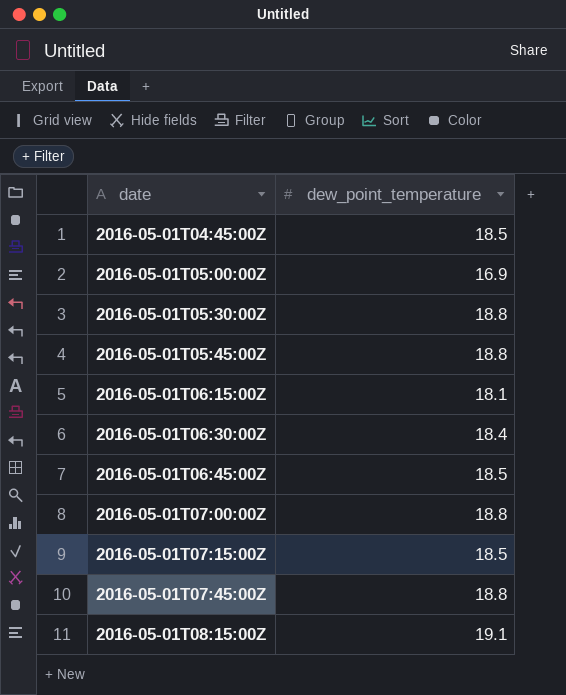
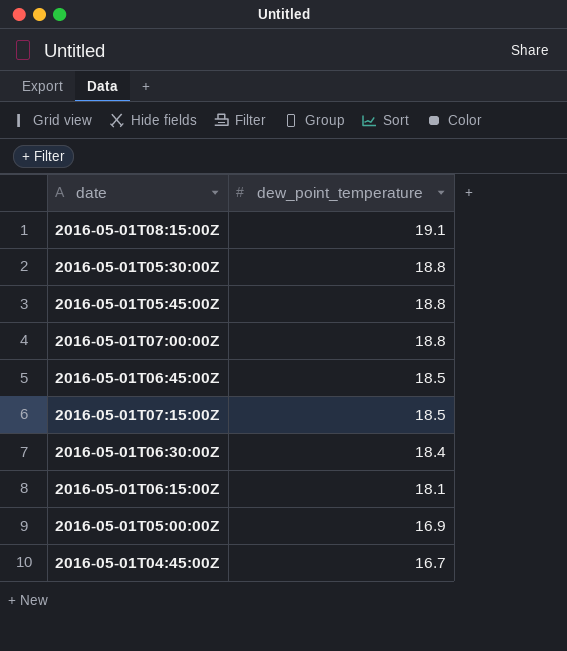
row order: date ascending -> dew_point_temperature descending
row 2016-05-01T07:45:00Z: 18.8 -> none
2016-05-01T04:45:00Z | dew_point_temperature: 18.5 -> 16.7

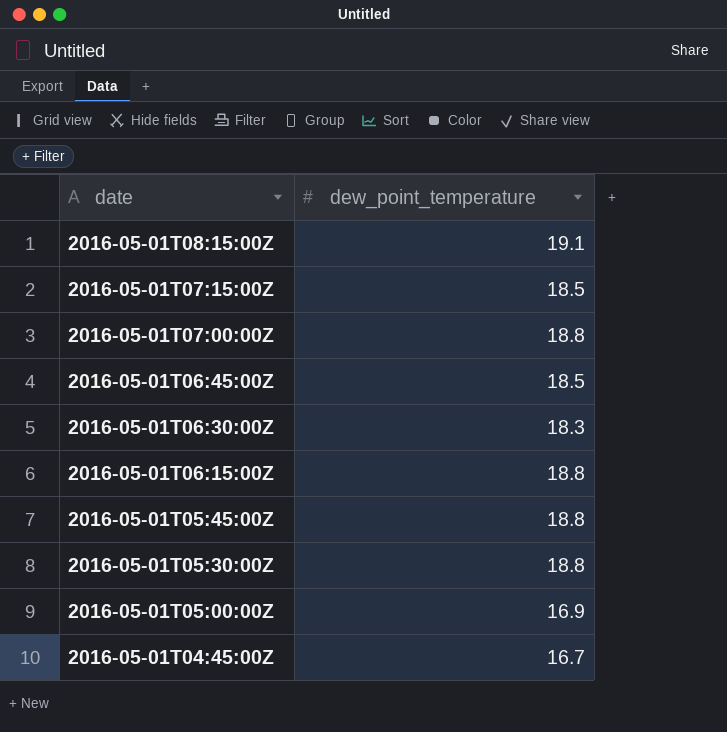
row order: dew_point_temperature descending -> date descending
2016-05-01T06:30:00Z | dew_point_temperature: 18.4 -> 18.3
2016-05-01T06:15:00Z | dew_point_temperature: 18.1 -> 18.8

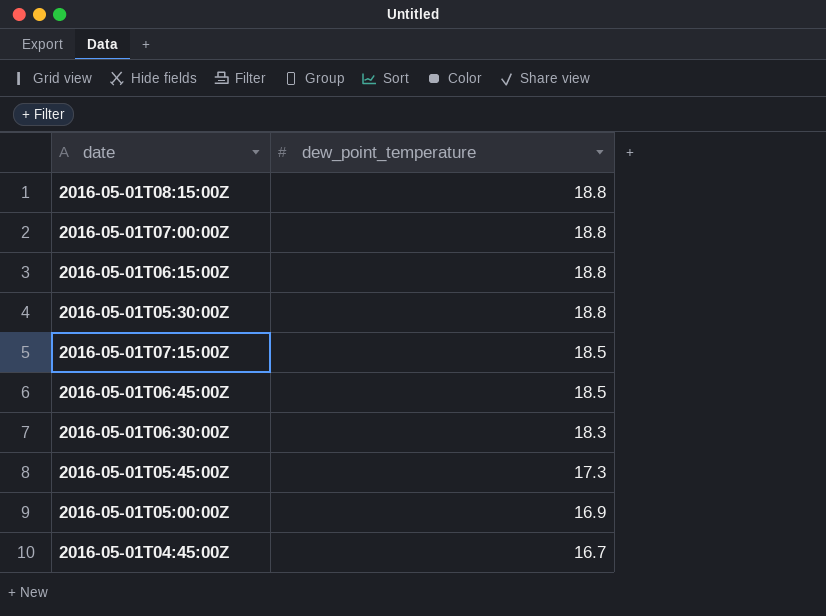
row order: date descending -> dew_point_temperature descending
2016-05-01T08:15:00Z | dew_point_temperature: 19.1 -> 18.8
2016-05-01T05:45:00Z | dew_point_temperature: 18.8 -> 17.3

